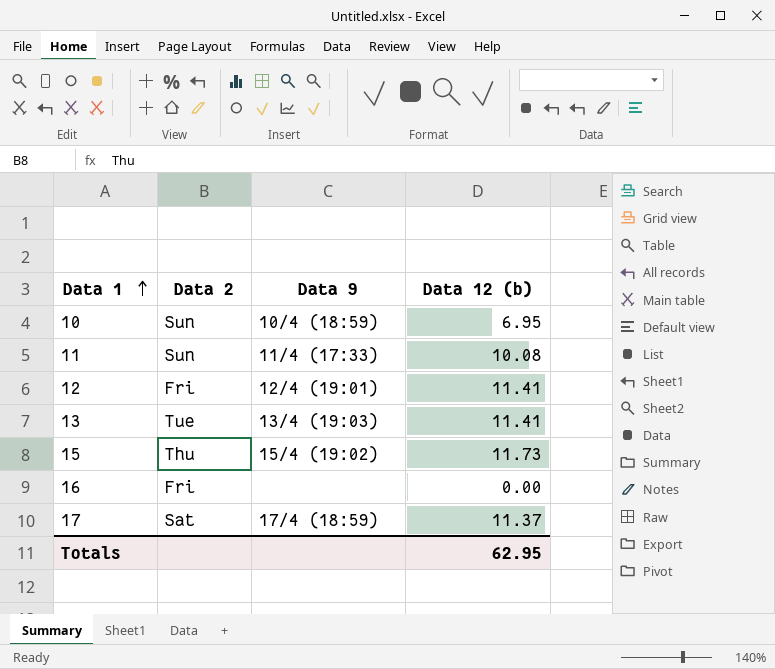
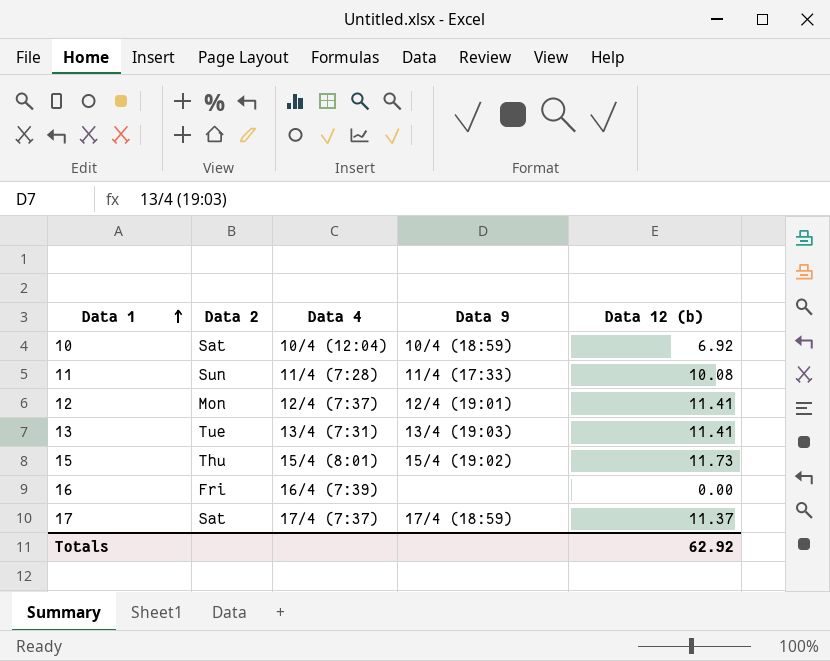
column Data 4 | position: none -> 3
10 | Data 2: Sun -> Sat
10 | Data 12 (b): 6.95 -> 6.92
12 | Data 2: Fri -> Mon
Totals | Data 12 (b): 62.95 -> 62.92

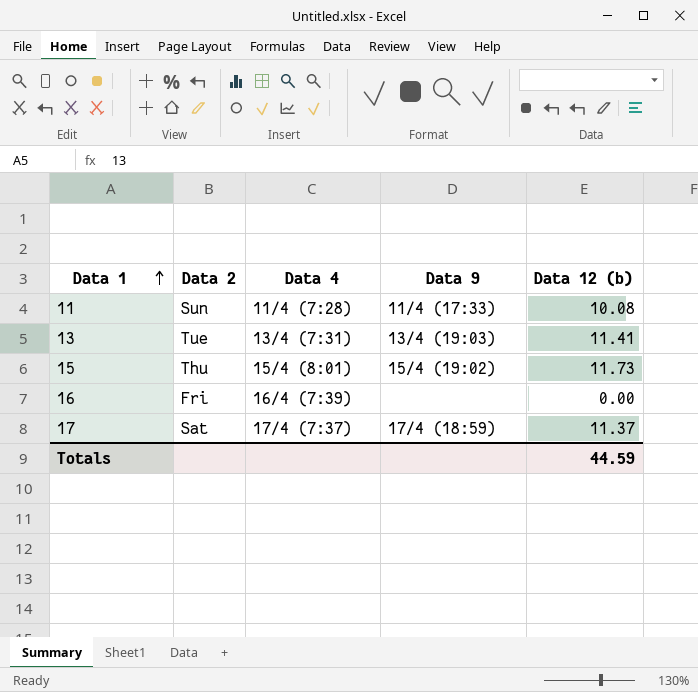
row 10: Sat | 10/4 (12:04) | 10/4 (18:59) | 6.92 -> none
row 12: Mon | 12/4 (7:37) | 12/4 (19:01) | 11.41 -> none
Totals | Data 12 (b): 62.92 -> 44.59

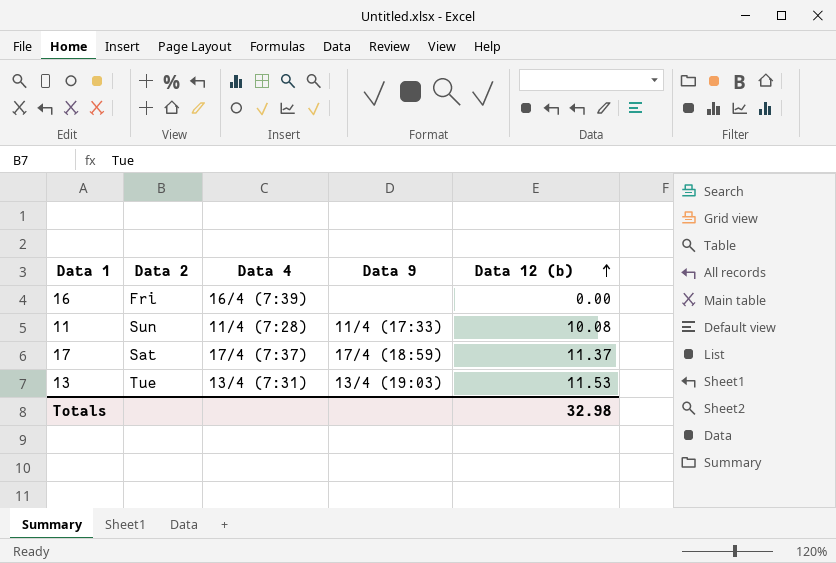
row order: Data 1 ascending -> Data 12 (b) ascending
row 15: Thu | 15/4 (8:01) | 15/4 (19:02) | 11.73 -> none
13 | Data 12 (b): 11.41 -> 11.53
Totals | Data 12 (b): 44.59 -> 32.98

